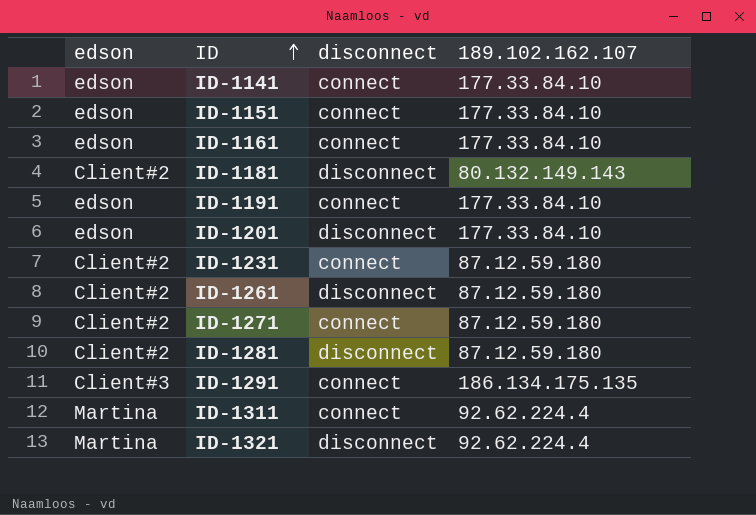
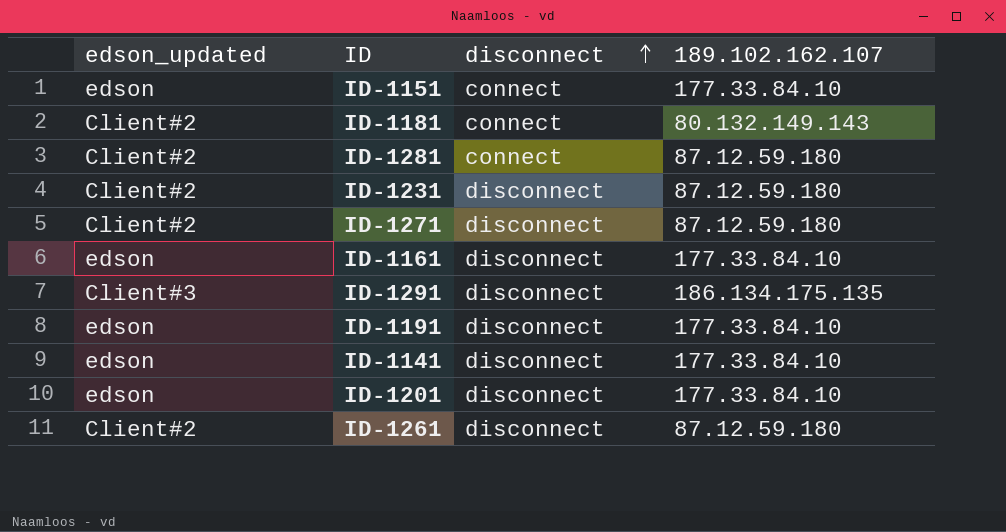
row order: ID ascending -> disconnect ascending
column name: edson -> edson_updated
row ID-1311: Martina | connect | 92.62.224.4 -> none
row ID-1321: Martina | disconnect | 92.62.224.4 -> none
ID-1181 | disconnect: disconnect -> connect
ID-1281 | disconnect: disconnect -> connect
ID-1231 | disconnect: connect -> disconnect
ID-1271 | disconnect: connect -> disconnect
ID-1161 | disconnect: connect -> disconnect
ID-1291 | disconnect: connect -> disconnect
ID-1191 | disconnect: connect -> disconnect
ID-1141 | disconnect: connect -> disconnect

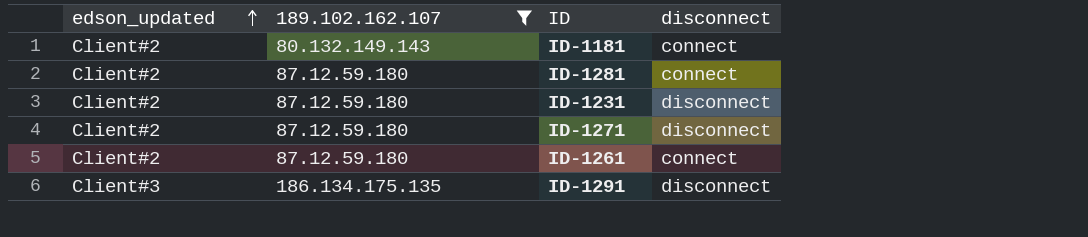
filter: none -> 189.102.162.107 != 177.33.84.10
row order: disconnect ascending -> edson_updated ascending
column 189.102.162.107 | position: 4 -> 2
ID-1261 | disconnect: disconnect -> connect

